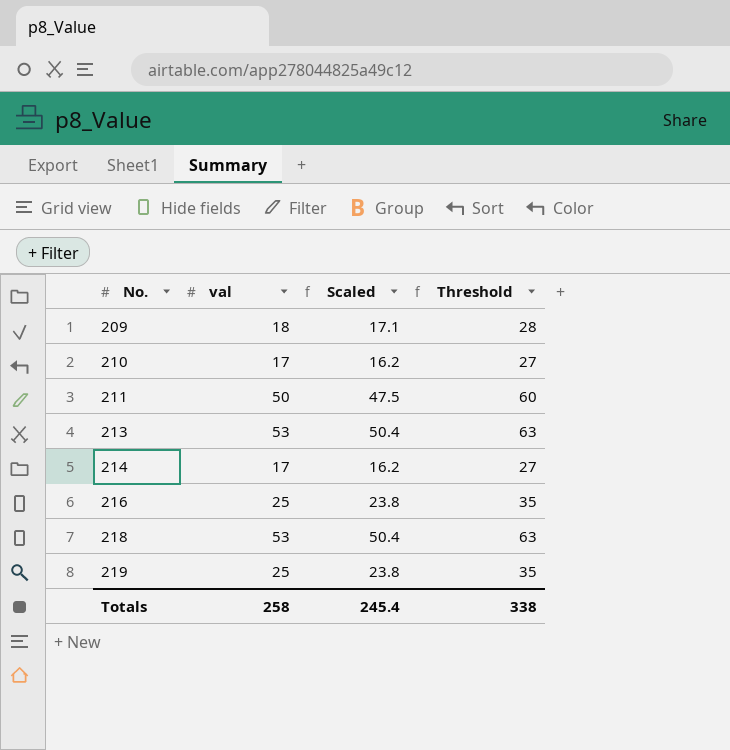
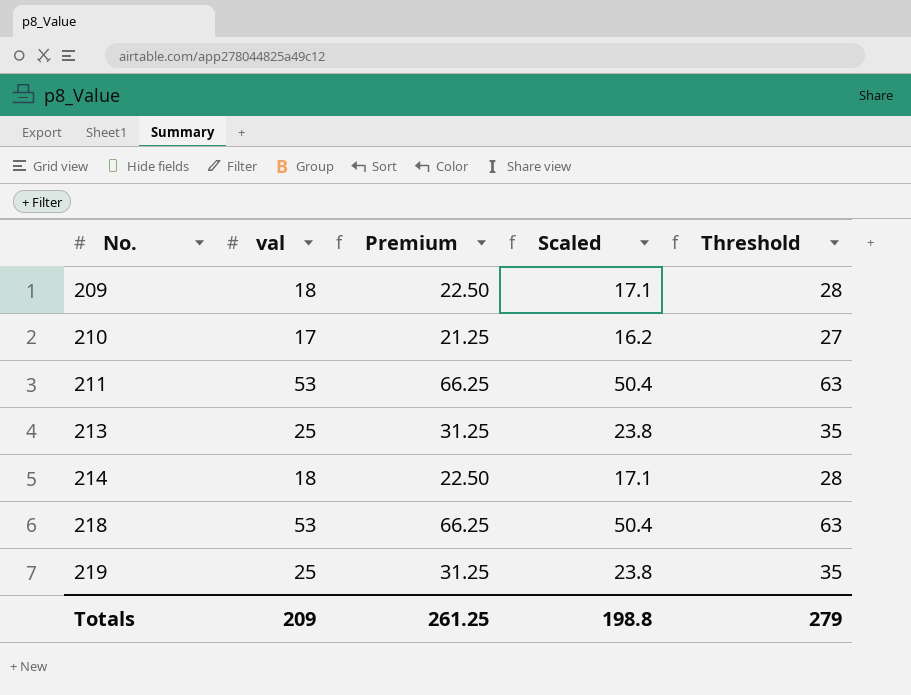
column Premium | formula: none -> [val] * 1.25
row 216: 25 | 23.8 | 35 -> none
211 | val: 50 -> 53
211 | Scaled: 47.5 -> 50.4
211 | Threshold: 60 -> 63
213 | val: 53 -> 25
213 | Scaled: 50.4 -> 23.8
213 | Threshold: 63 -> 35
214 | val: 17 -> 18
214 | Scaled: 16.2 -> 17.1
214 | Threshold: 27 -> 28
Totals | val: 258 -> 209
Totals | Scaled: 245.4 -> 198.8
Totals | Threshold: 338 -> 279

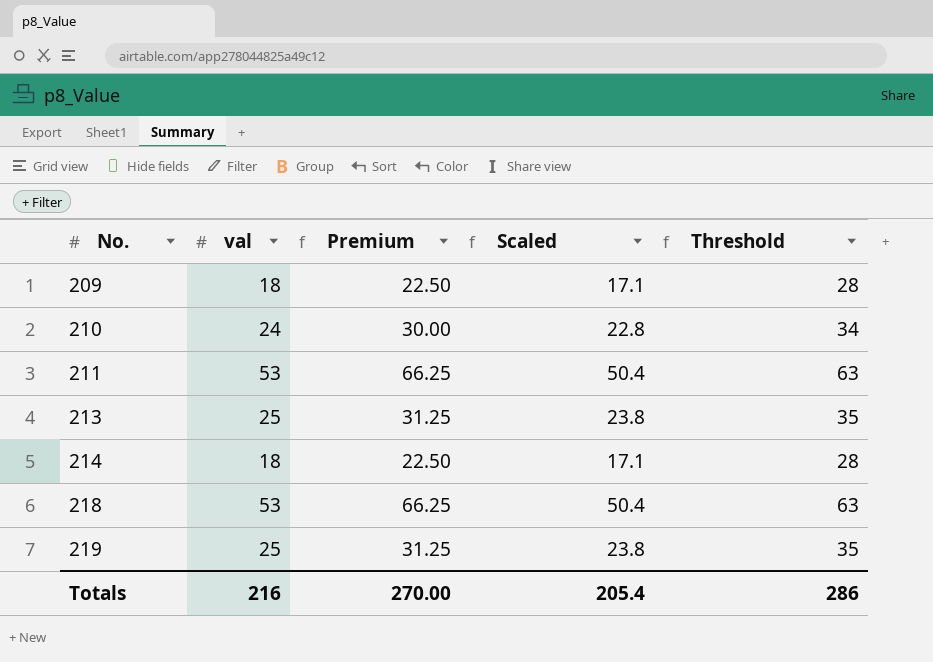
210 | val: 17 -> 24
210 | Premium: 21.25 -> 30.00
210 | Scaled: 16.2 -> 22.8
210 | Threshold: 27 -> 34
Totals | val: 209 -> 216
Totals | Premium: 261.25 -> 270.00
Totals | Scaled: 198.8 -> 205.4
Totals | Threshold: 279 -> 286

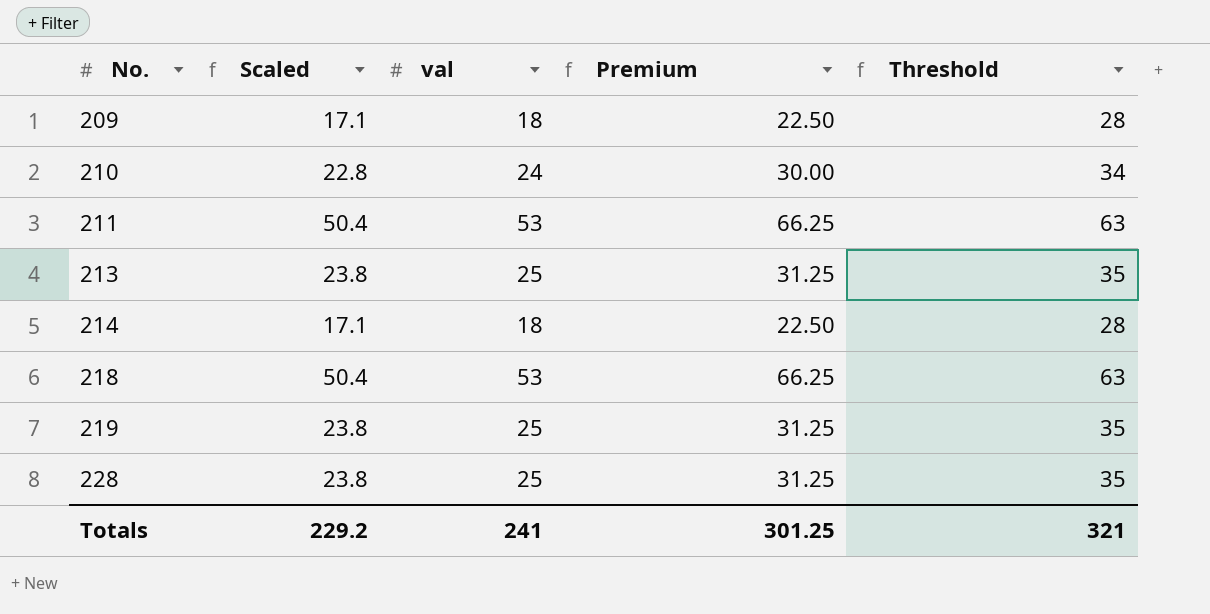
column Scaled | position: 4 -> 2
row 228: none -> 23.8 | 25 | 31.25 | 35
Totals | Scaled: 205.4 -> 229.2
Totals | val: 216 -> 241
Totals | Premium: 270.00 -> 301.25
Totals | Threshold: 286 -> 321

